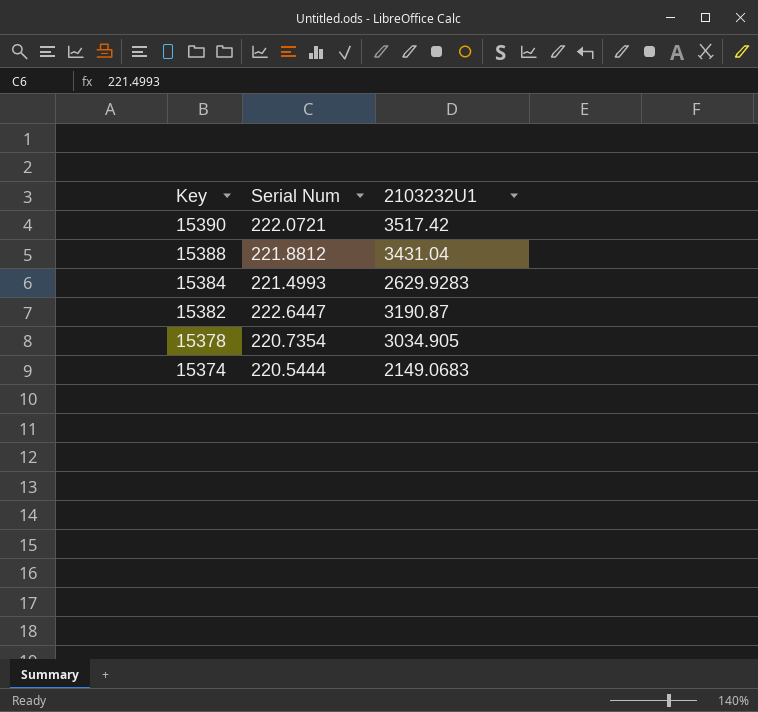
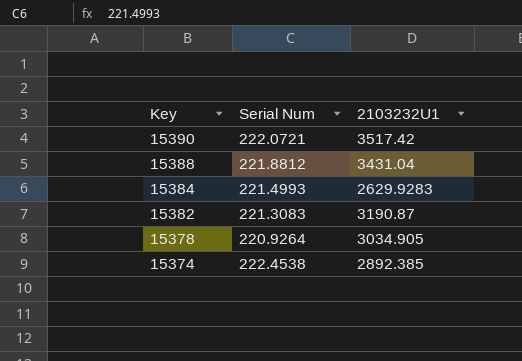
15382 | Serial Num: 222.6447 -> 221.3083
15378 | Serial Num: 220.7354 -> 220.9264
15374 | Serial Num: 220.5444 -> 222.4538
15374 | 2103232U1: 2149.0683 -> 2892.385

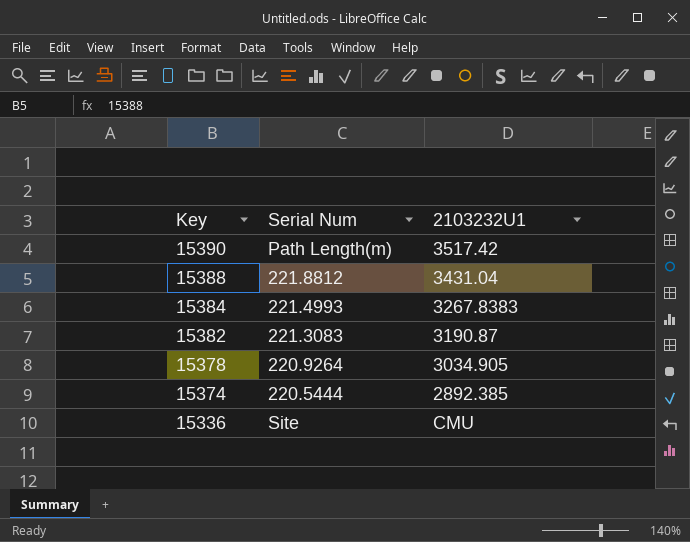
15390 | Serial Num: 222.0721 -> Path Length(m)
15384 | 2103232U1: 2629.9283 -> 3267.8383
15374 | Serial Num: 222.4538 -> 220.5444
row 15336: none -> Site | CMU

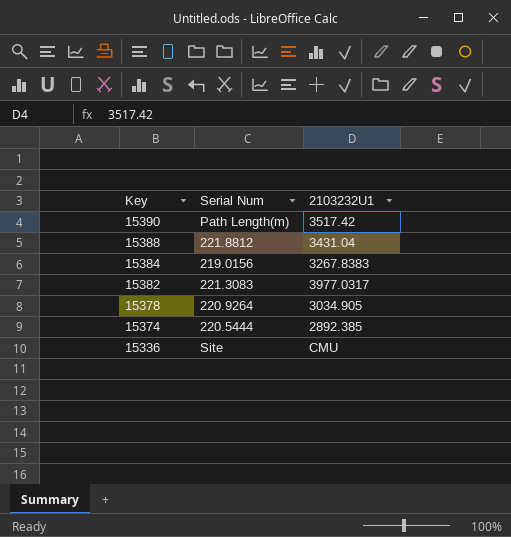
15384 | Serial Num: 221.4993 -> 219.0156
15382 | 2103232U1: 3190.87 -> 3977.0317

